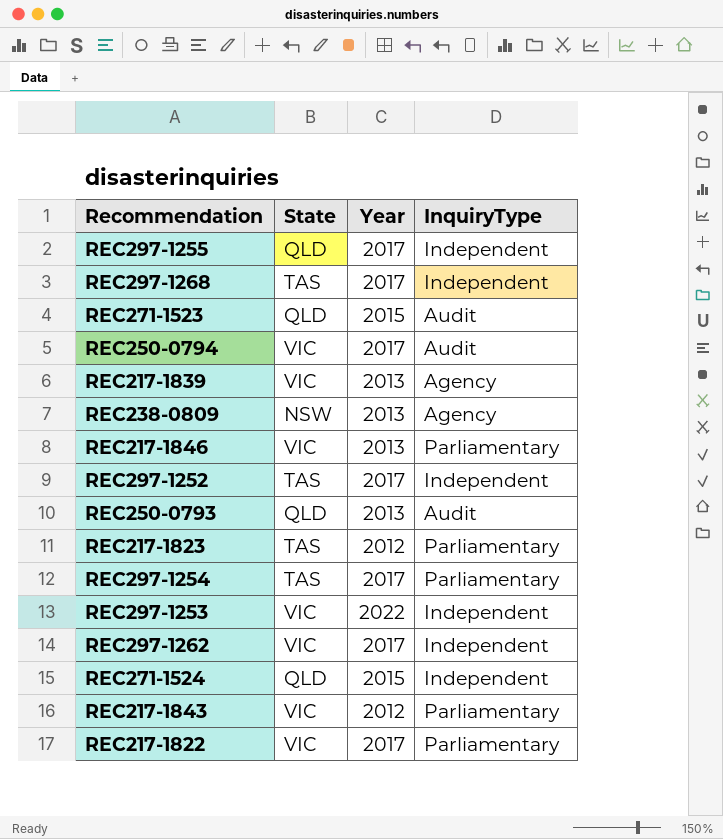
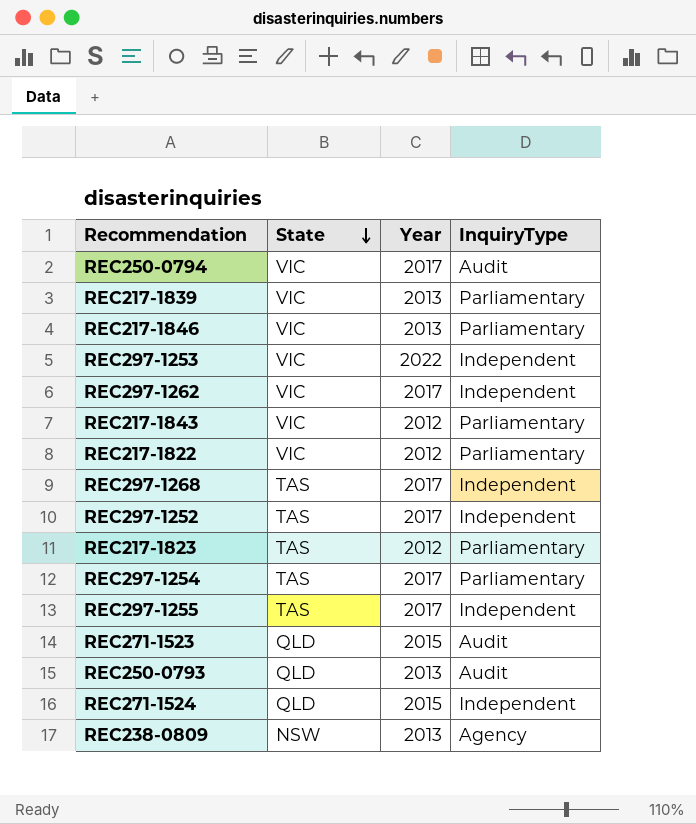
row order: none -> State descending
REC217-1839 | InquiryType: Agency -> Parliamentary
REC217-1822 | Year: 2017 -> 2012
REC297-1255 | State: QLD -> TAS

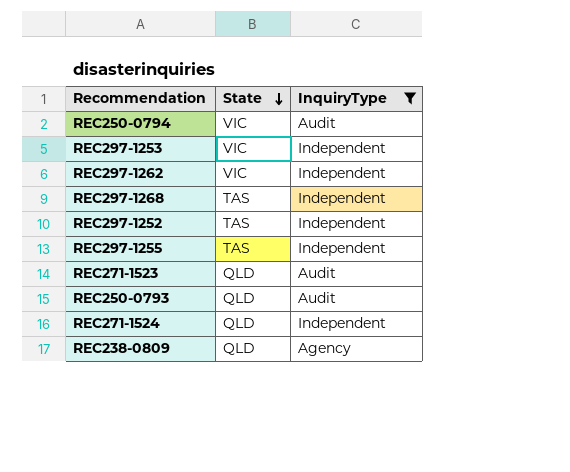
filter: none -> InquiryType != Parliamentary
column Year | position: 3 -> none
REC238-0809 | State: NSW -> QLD

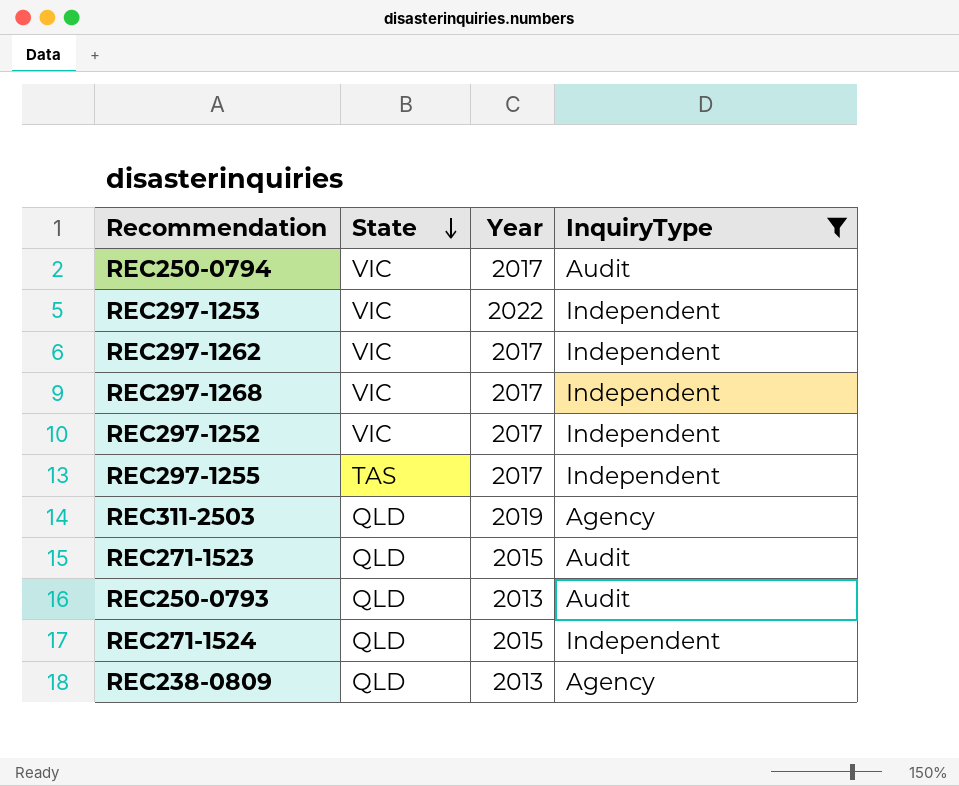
column Year | position: none -> 3
REC297-1268 | State: TAS -> VIC
REC297-1252 | State: TAS -> VIC
row REC311-2503: none -> QLD | 2019 | Agency

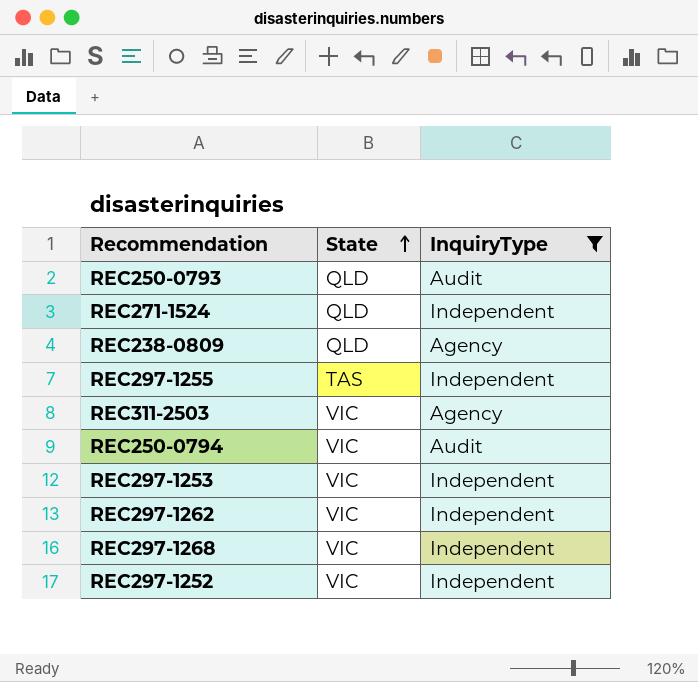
row order: State descending -> State ascending
column Year | position: 3 -> none
row REC271-1523: QLD | 2015 | Audit -> none
REC311-2503 | State: QLD -> VIC

